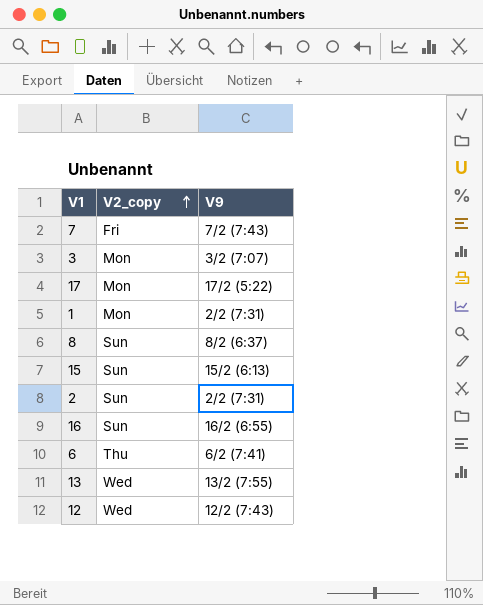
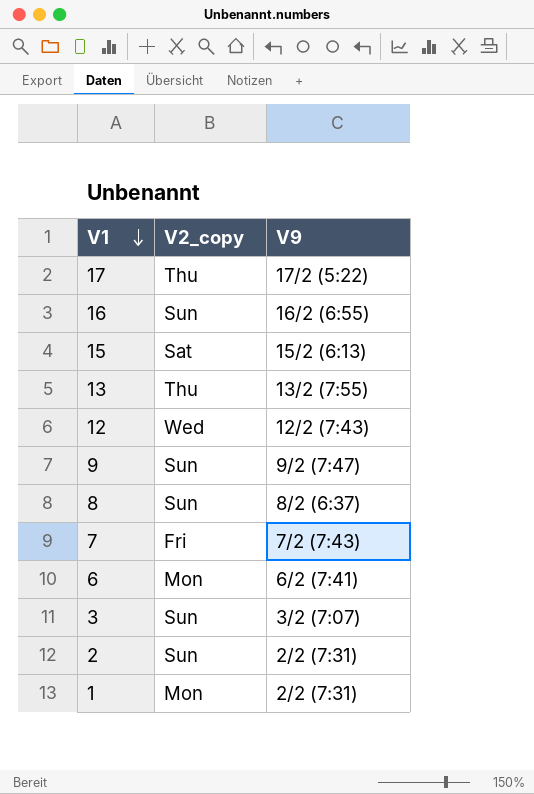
row order: V2_copy ascending -> V1 descending
17 | V2_copy: Mon -> Thu
15 | V2_copy: Sun -> Sat
13 | V2_copy: Wed -> Thu
row 9: none -> Sun | 9/2 (7:47)
6 | V2_copy: Thu -> Mon
3 | V2_copy: Mon -> Sun

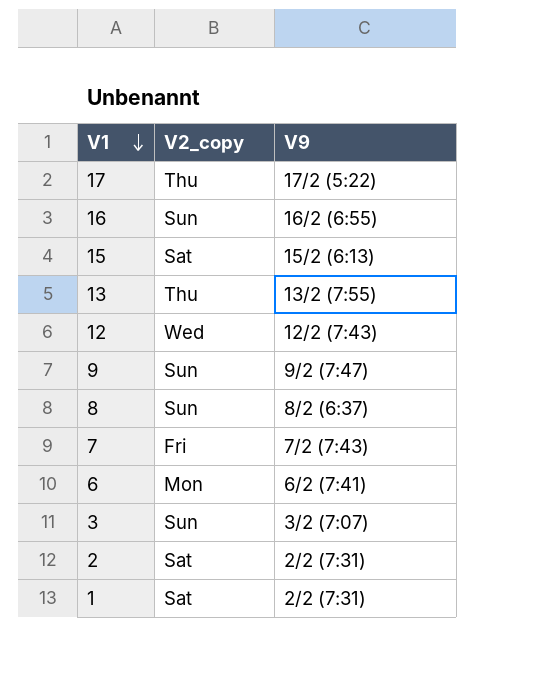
2 | V2_copy: Sun -> Sat
1 | V2_copy: Mon -> Sat

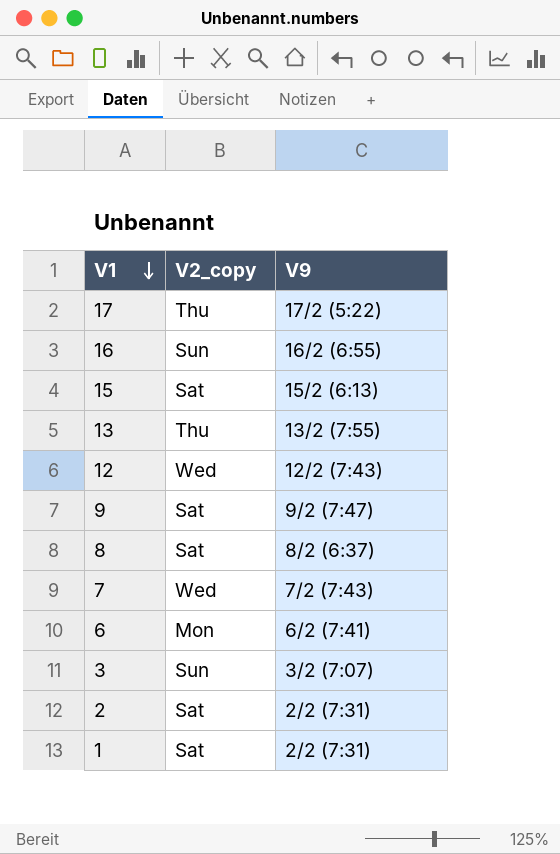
9 | V2_copy: Sun -> Sat
8 | V2_copy: Sun -> Sat
7 | V2_copy: Fri -> Wed

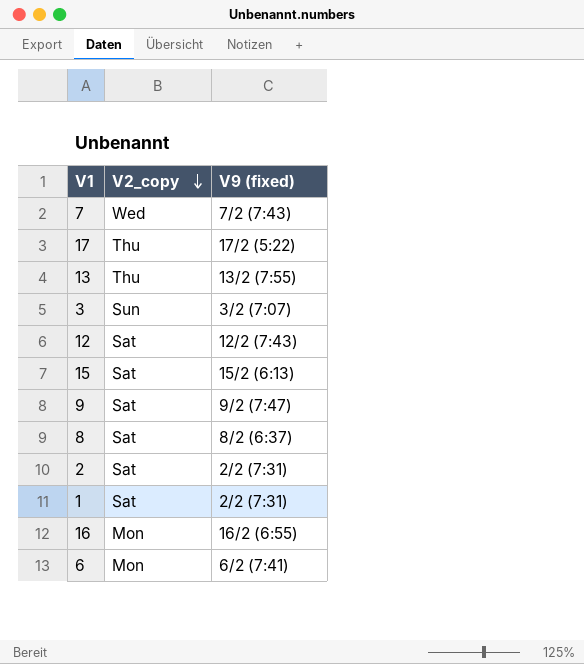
row order: V1 descending -> V2_copy descending
column name: V9 -> V9 (fixed)
12 | V2_copy: Wed -> Sat
16 | V2_copy: Sun -> Mon

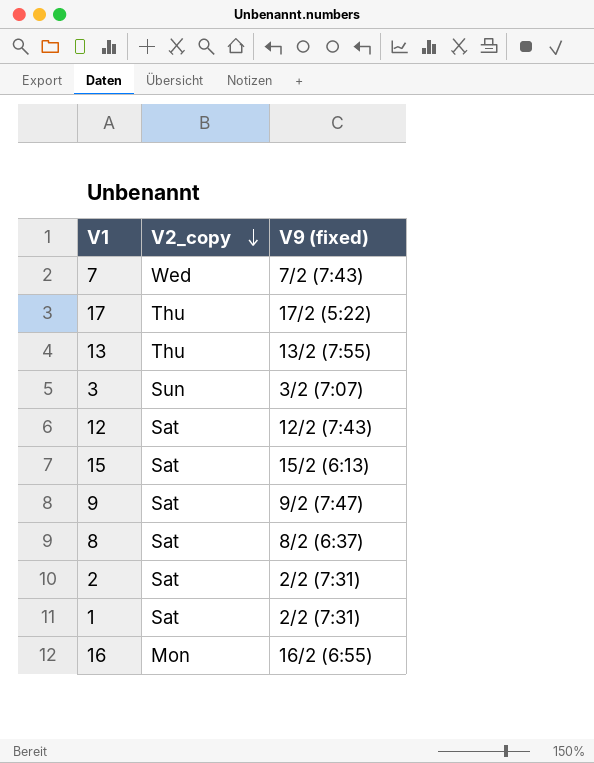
row 6: Mon | 6/2 (7:41) -> none

